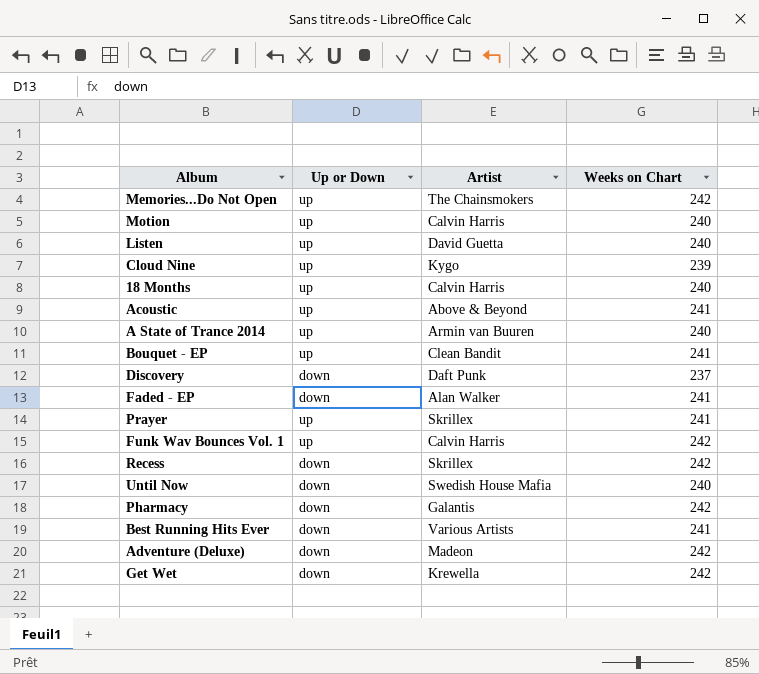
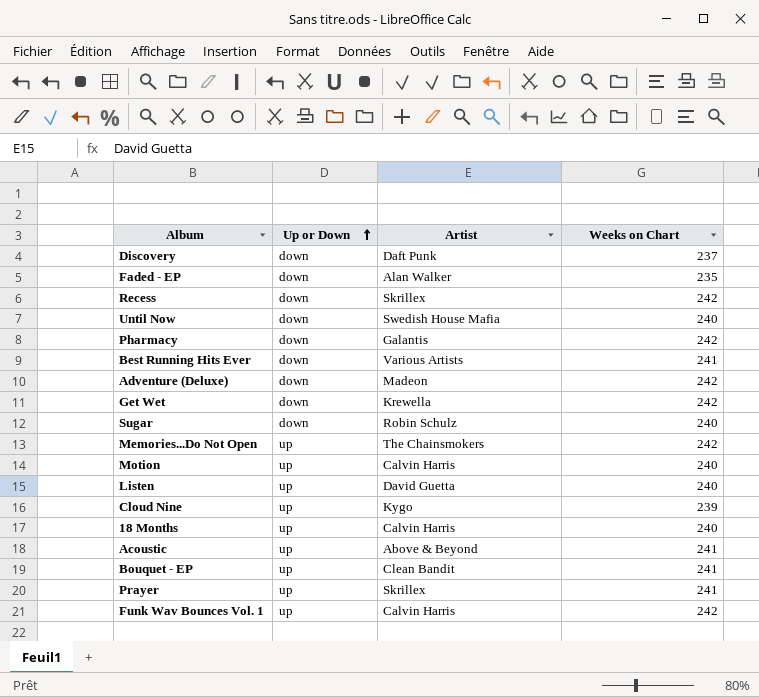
row order: none -> Up or Down ascending
row A State of Trance 2014: up | Armin van Buuren | 240 -> none
Faded - EP | Weeks on Chart: 241 -> 235
row Sugar: none -> down | Robin Schulz | 240

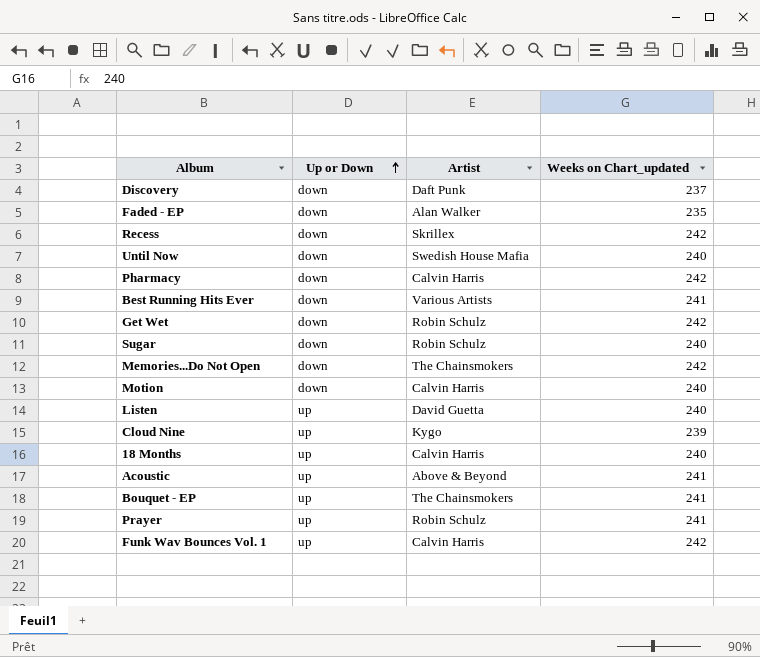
column name: Weeks on Chart -> Weeks on Chart_updated
row Adventure (Deluxe): down | Madeon | 242 -> none
Pharmacy | Artist: Galantis -> Calvin Harris
Get Wet | Artist: Krewella -> Robin Schulz
Memories...Do Not Open | Up or Down: up -> down
Motion | Up or Down: up -> down
Bouquet - EP | Artist: Clean Bandit -> The Chainsmokers
Prayer | Artist: Skrillex -> Robin Schulz

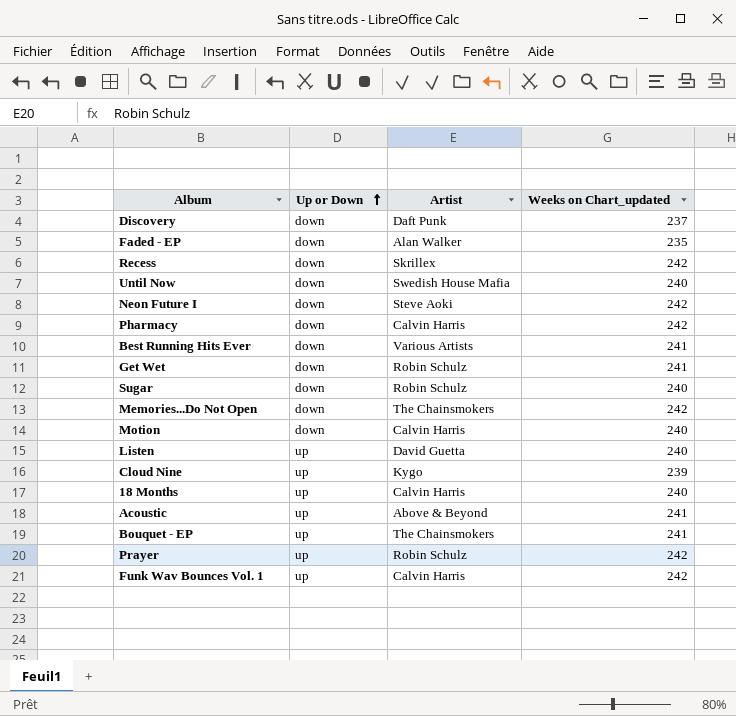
row Neon Future I: none -> down | Steve Aoki | 242
Get Wet | Weeks on Chart_updated: 242 -> 241
Prayer | Weeks on Chart_updated: 241 -> 242

